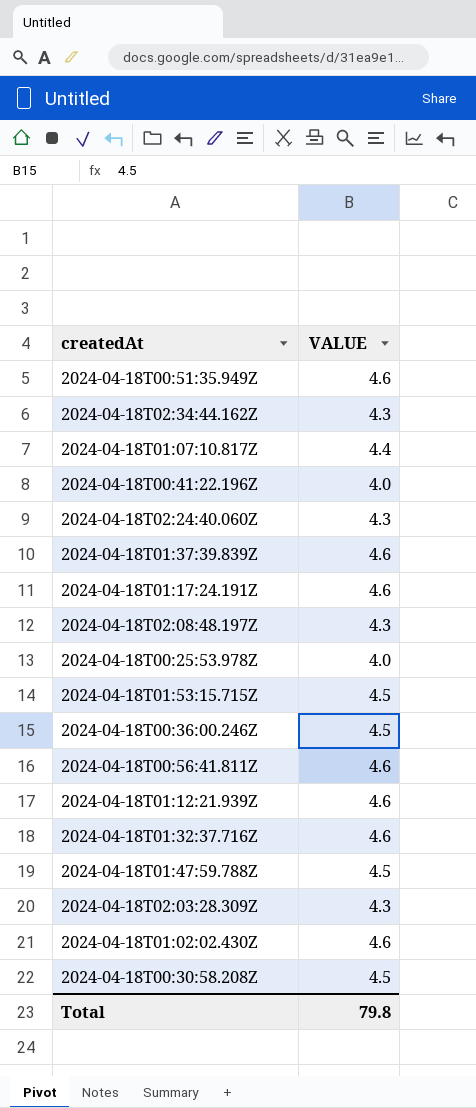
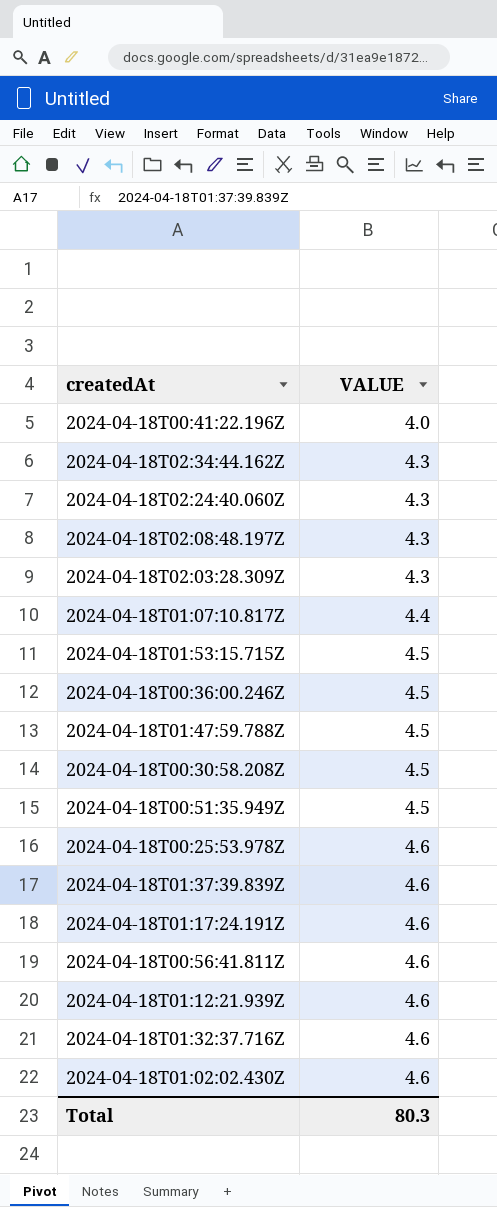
row order: none -> VALUE ascending
2024-04-18T00:51:35.949Z | VALUE: 4.6 -> 4.5
2024-04-18T00:25:53.978Z | VALUE: 4.0 -> 4.6
Total | VALUE: 79.8 -> 80.3

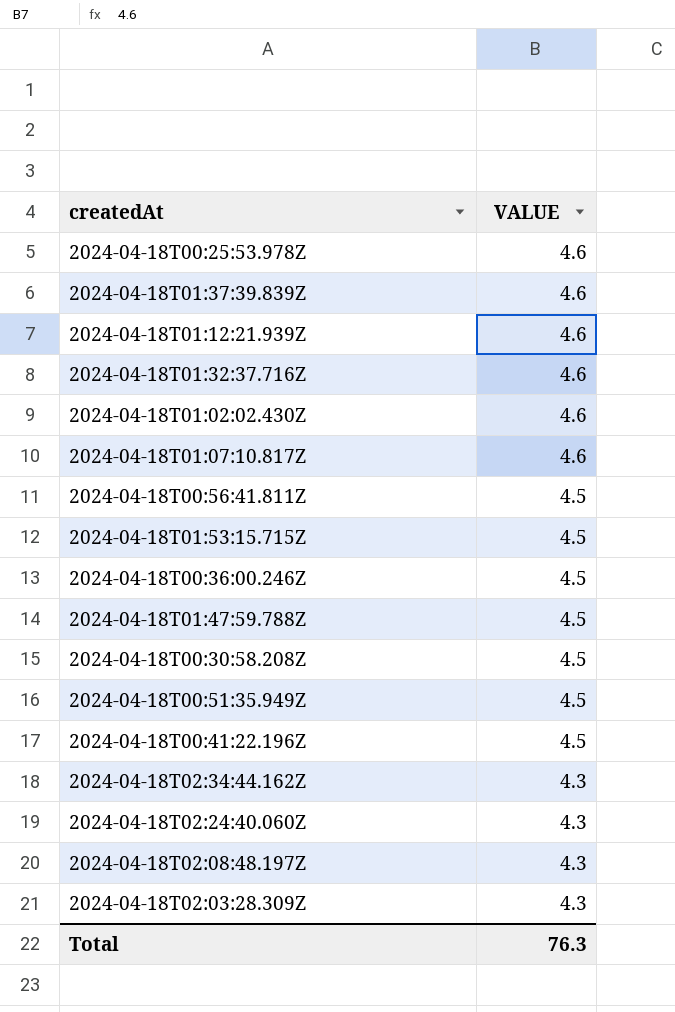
row order: VALUE ascending -> VALUE descending
row 2024-04-18T01:17:24.191Z: 4.6 -> none
2024-04-18T01:07:10.817Z | VALUE: 4.4 -> 4.6
2024-04-18T00:56:41.811Z | VALUE: 4.6 -> 4.5
2024-04-18T00:41:22.196Z | VALUE: 4.0 -> 4.5
Total | VALUE: 80.3 -> 76.3

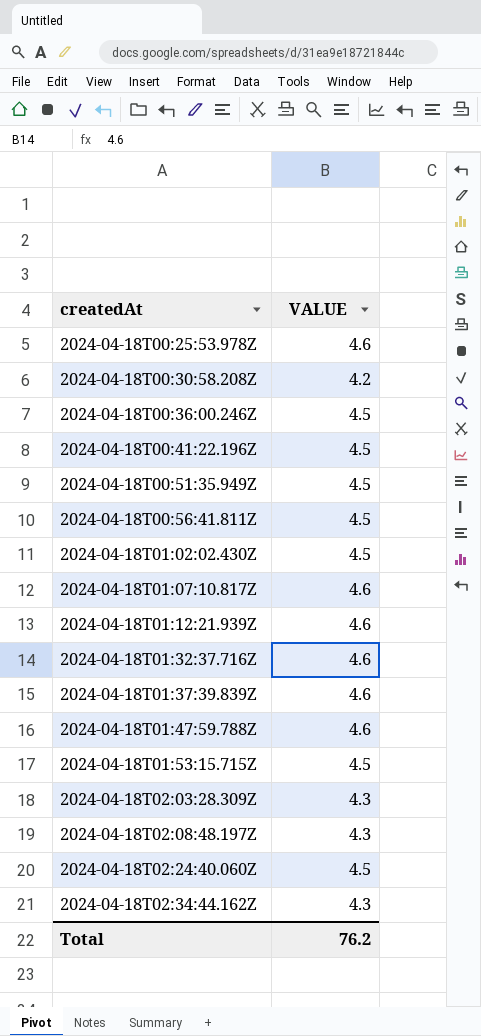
row order: VALUE descending -> createdAt ascending
2024-04-18T00:30:58.208Z | VALUE: 4.5 -> 4.2
2024-04-18T01:02:02.430Z | VALUE: 4.6 -> 4.5
2024-04-18T01:47:59.788Z | VALUE: 4.5 -> 4.6
2024-04-18T02:24:40.060Z | VALUE: 4.3 -> 4.5
Total | VALUE: 76.3 -> 76.2

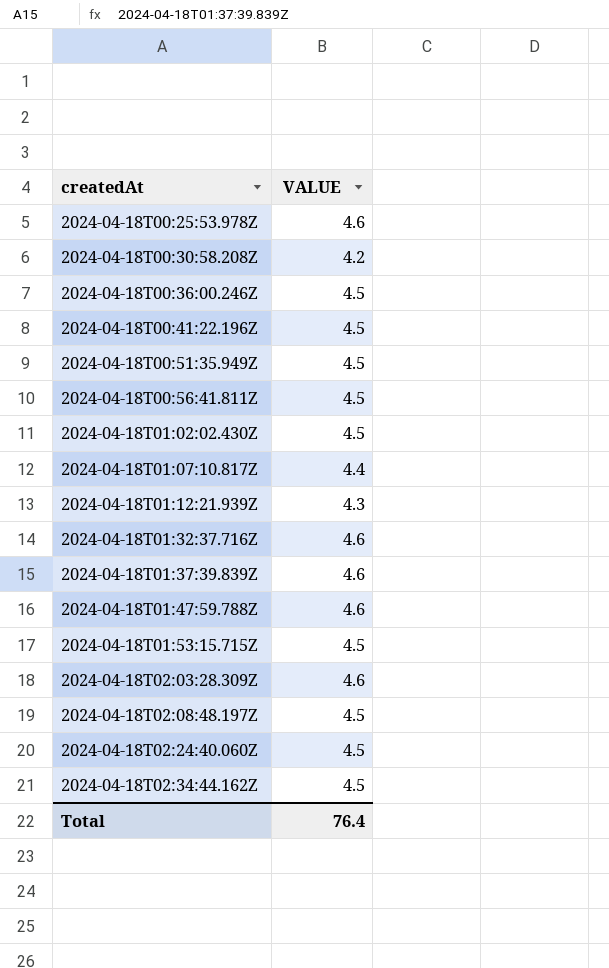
2024-04-18T01:07:10.817Z | VALUE: 4.6 -> 4.4
2024-04-18T01:12:21.939Z | VALUE: 4.6 -> 4.3
2024-04-18T02:03:28.309Z | VALUE: 4.3 -> 4.6
2024-04-18T02:08:48.197Z | VALUE: 4.3 -> 4.5
2024-04-18T02:34:44.162Z | VALUE: 4.3 -> 4.5
Total | VALUE: 76.2 -> 76.4

